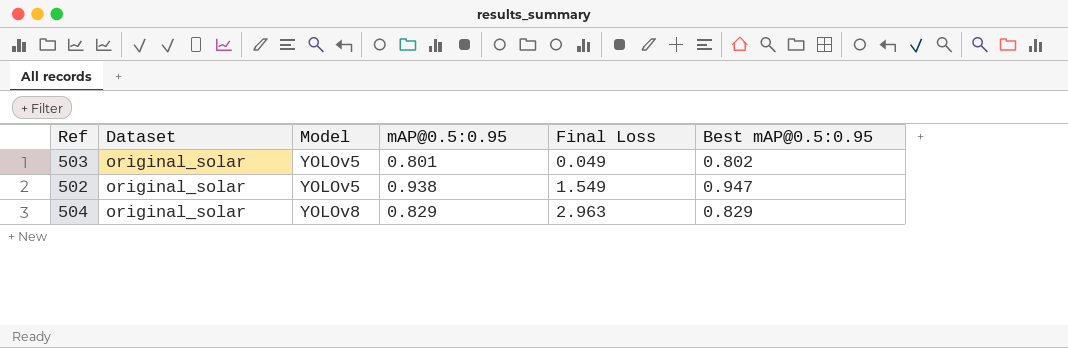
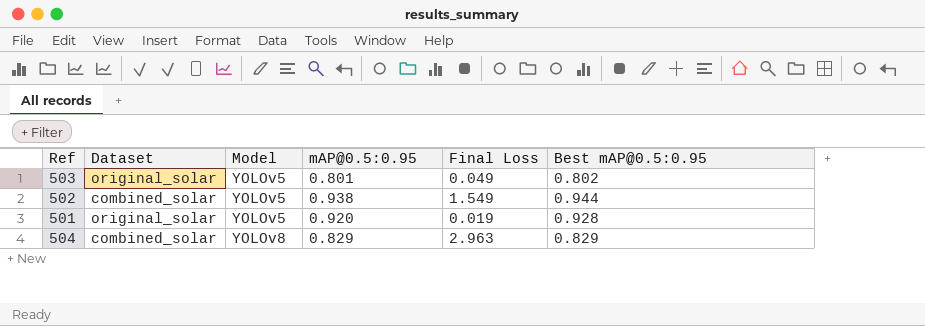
502 | Dataset: original_solar -> combined_solar
502 | Best mAP@0.5:0.95: 0.947 -> 0.944
row 501: none -> original_solar | YOLOv5 | 0.920 | 0.019 | 0.928
504 | Dataset: original_solar -> combined_solar

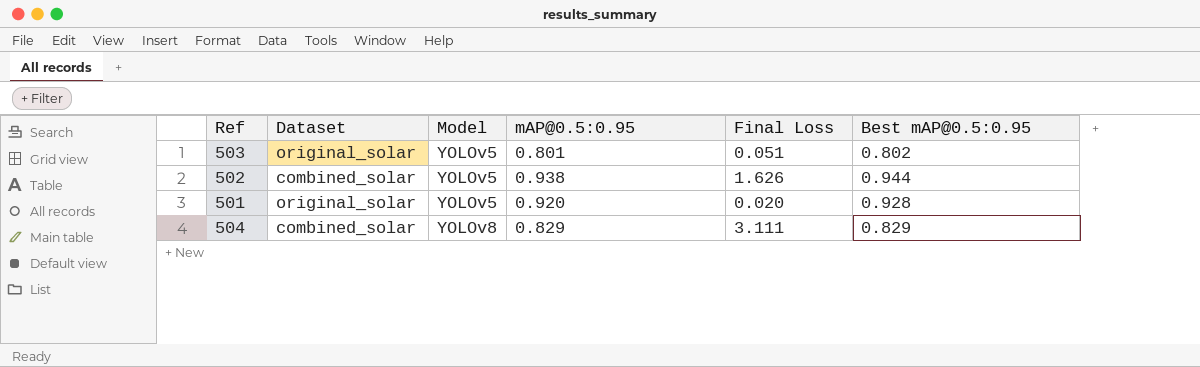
503 | Final Loss: 0.049 -> 0.051
502 | Final Loss: 1.549 -> 1.626
501 | Final Loss: 0.019 -> 0.020
504 | Final Loss: 2.963 -> 3.111

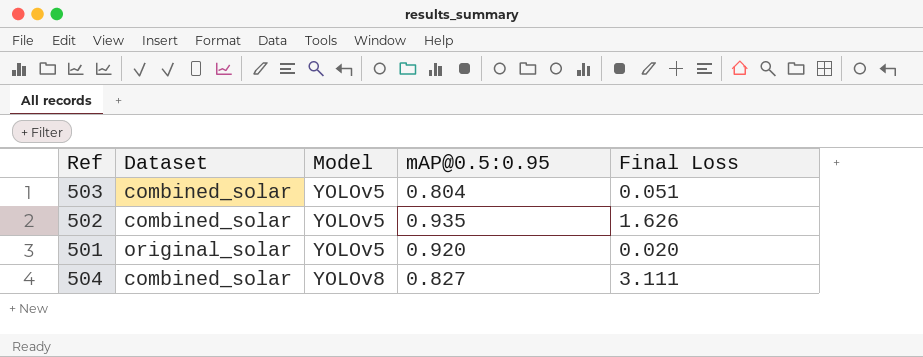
column Best mAP@0.5:0.95 | position: 6 -> none
503 | Dataset: original_solar -> combined_solar
503 | mAP@0.5:0.95: 0.801 -> 0.804
502 | mAP@0.5:0.95: 0.938 -> 0.935
504 | mAP@0.5:0.95: 0.829 -> 0.827

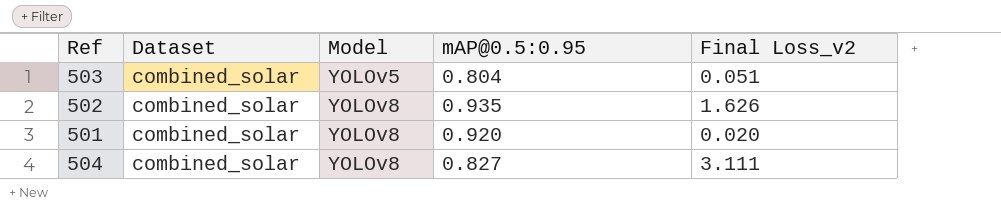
column name: Final Loss -> Final Loss_v2
502 | Model: YOLOv5 -> YOLOv8
501 | Dataset: original_solar -> combined_solar
501 | Model: YOLOv5 -> YOLOv8

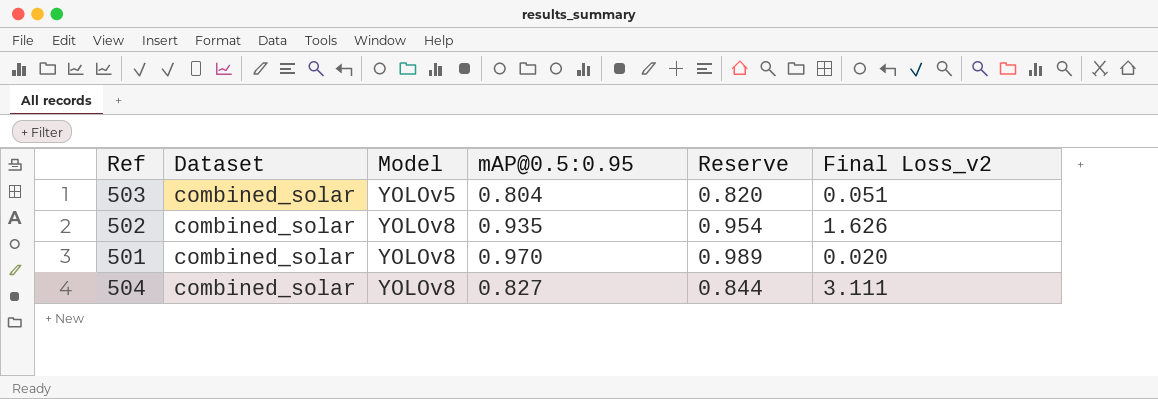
column Reserve | formula: none -> [mAP@0.5:0.95] * 1.02
501 | mAP@0.5:0.95: 0.920 -> 0.970

